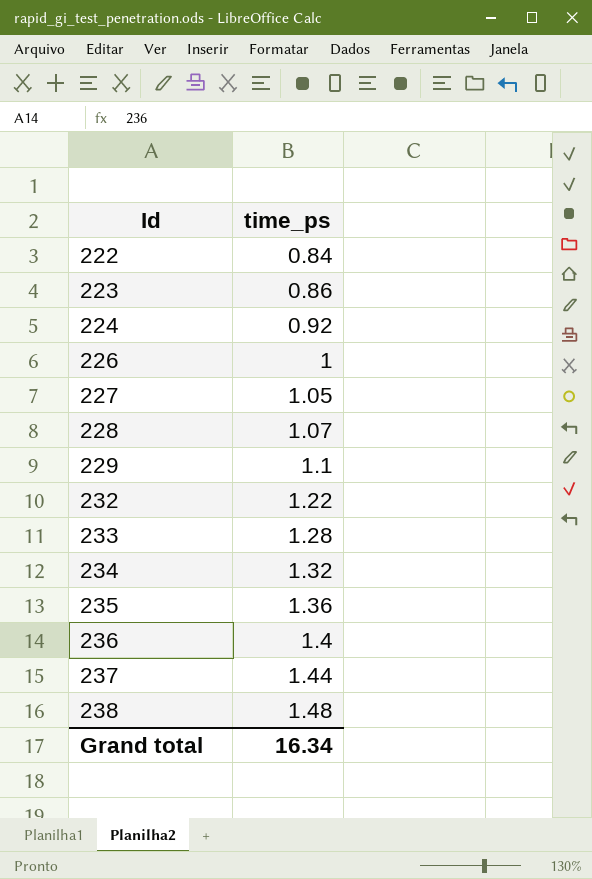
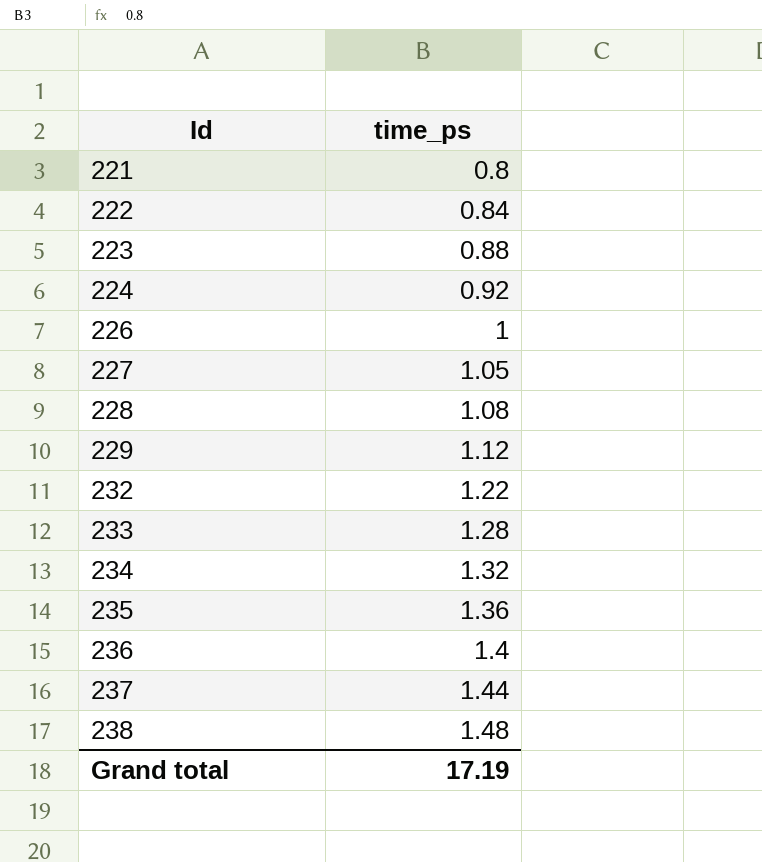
row 221: none -> 0.8
223 | time_ps: 0.86 -> 0.88
228 | time_ps: 1.07 -> 1.08
229 | time_ps: 1.1 -> 1.12
Grand total | time_ps: 16.34 -> 17.19

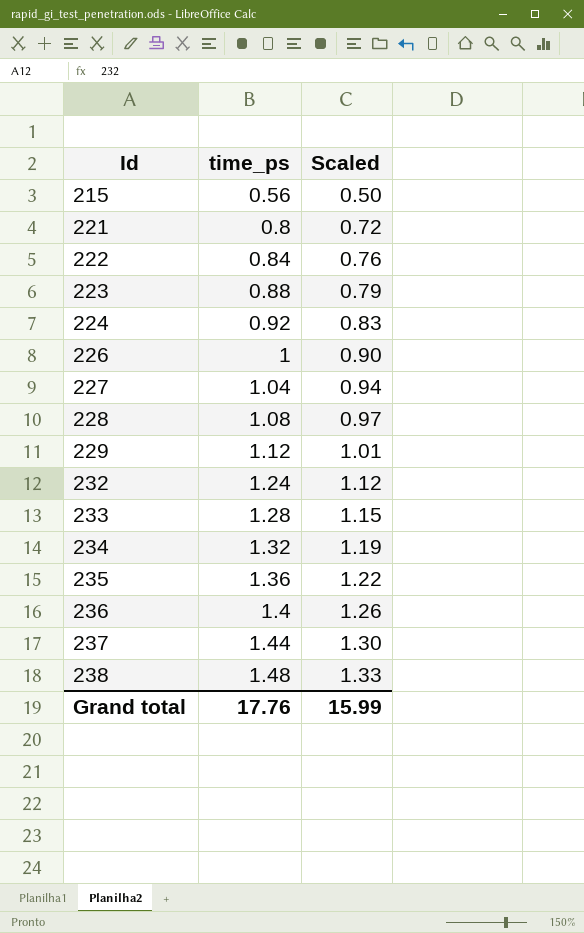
column Scaled | formula: none -> [time_ps] * 0.9
row 215: none -> 0.56 | 0.50
227 | time_ps: 1.05 -> 1.04
232 | time_ps: 1.22 -> 1.24
Grand total | time_ps: 17.19 -> 17.76

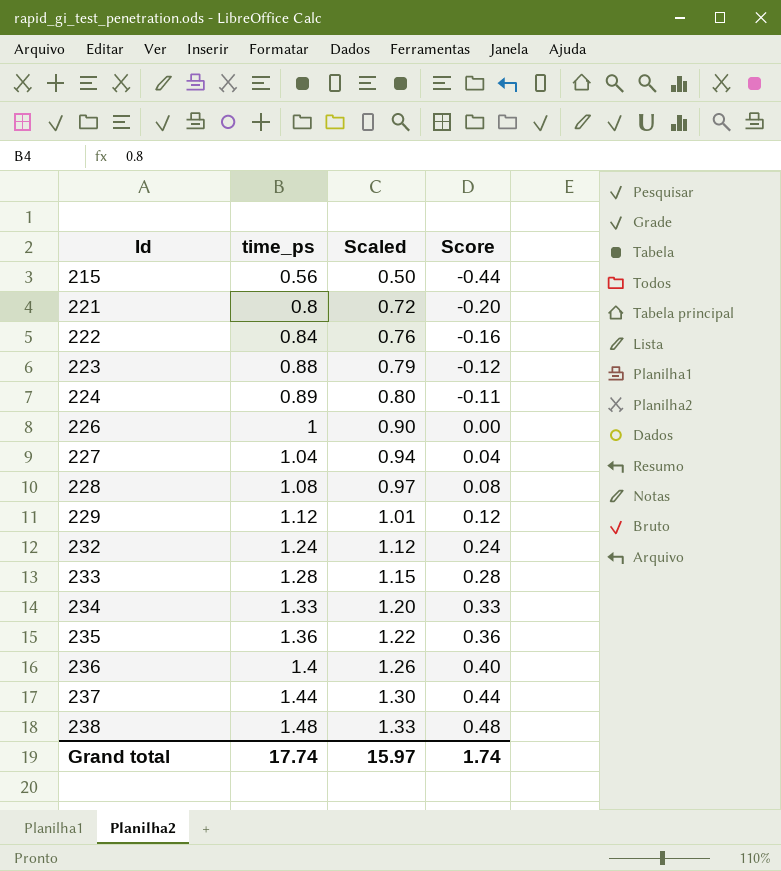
column Score | formula: none -> [time_ps] - 1
224 | time_ps: 0.92 -> 0.89
224 | Scaled: 0.83 -> 0.80
234 | time_ps: 1.32 -> 1.33
234 | Scaled: 1.19 -> 1.20
Grand total | time_ps: 17.76 -> 17.74
Grand total | Scaled: 15.99 -> 15.97

